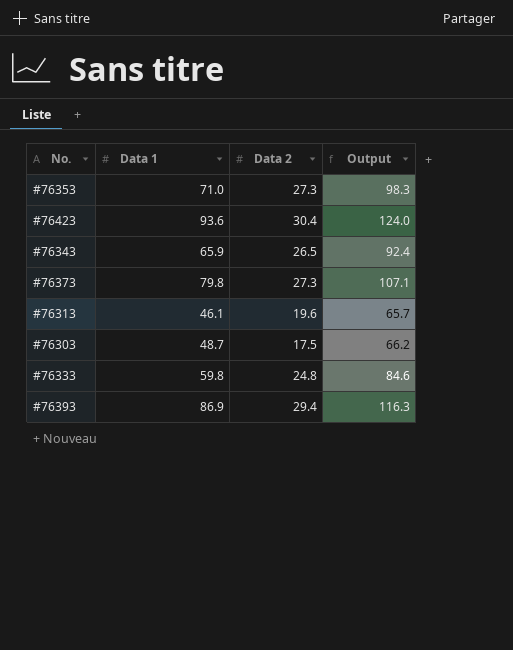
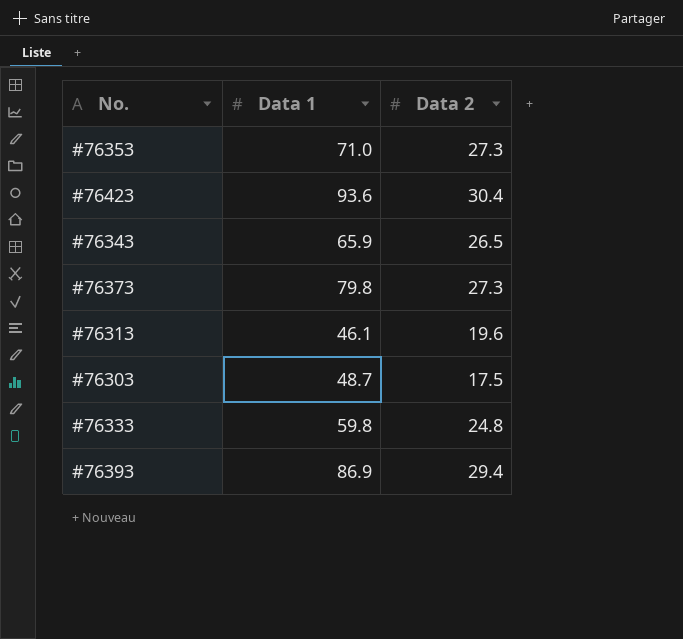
column Output | formula: [Data 1] + [Data 2] -> none

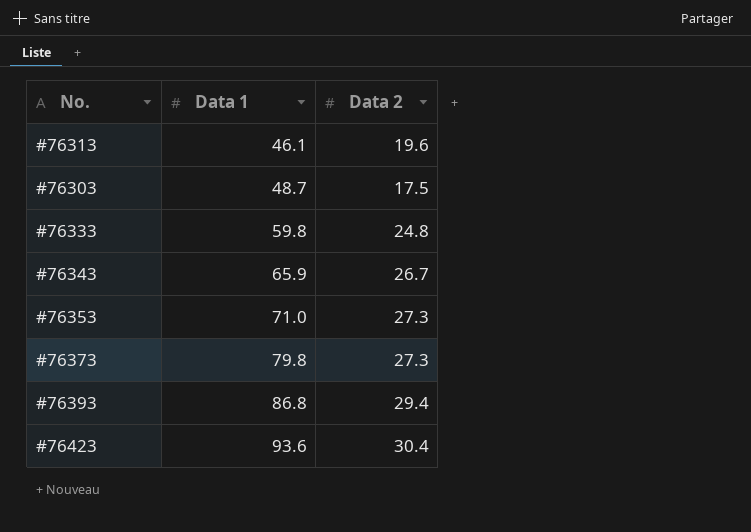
row order: none -> Data 1 ascending
#76343 | Data 2: 26.5 -> 26.7
#76393 | Data 1: 86.9 -> 86.8

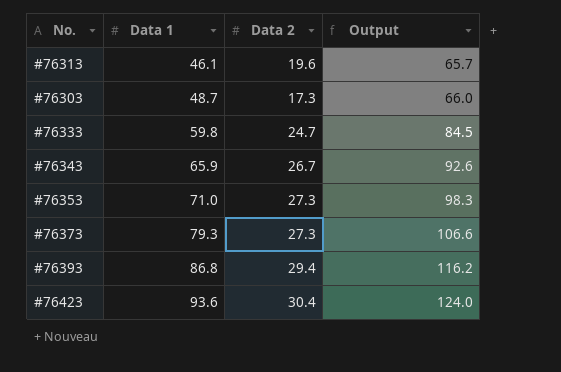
column Output | formula: none -> [Data 1] + [Data 2]
#76303 | Data 2: 17.5 -> 17.3
#76333 | Data 2: 24.8 -> 24.7
#76373 | Data 1: 79.8 -> 79.3

